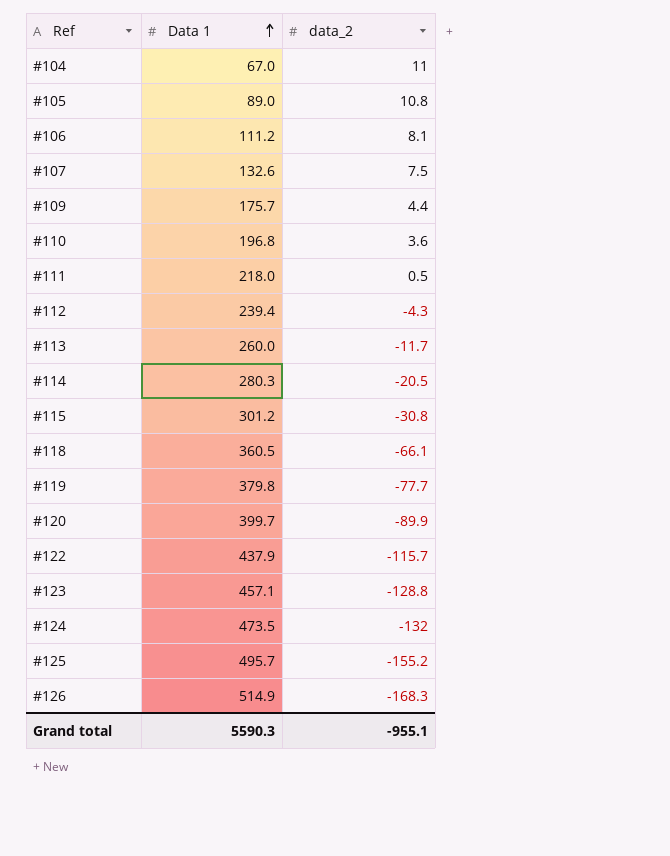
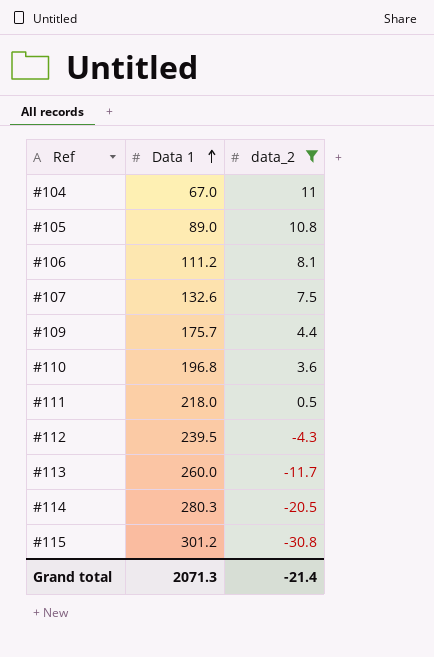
filter: none -> data_2 >= -30.8
#112 | Data 1: 239.4 -> 239.5
Grand total | Data 1: 5590.3 -> 2071.3
Grand total | data_2: -955.1 -> -21.4

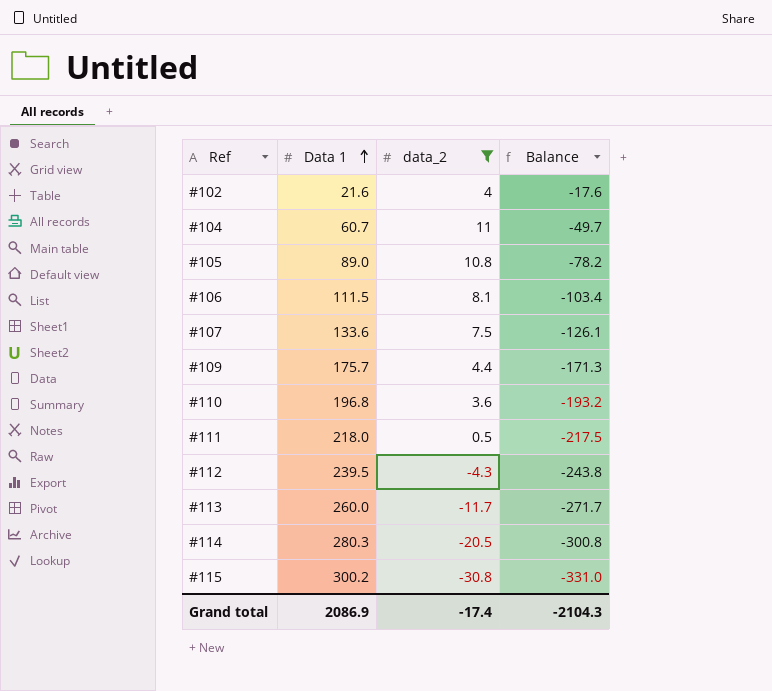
column Balance | formula: none -> [data_2] - [Data 1]
row #102: none -> 21.6 | 4 | -17.6
#104 | Data 1: 67.0 -> 60.7
#106 | Data 1: 111.2 -> 111.5
#107 | Data 1: 132.6 -> 133.6
#115 | Data 1: 301.2 -> 300.2
Grand total | Data 1: 2071.3 -> 2086.9
Grand total | data_2: -21.4 -> -17.4

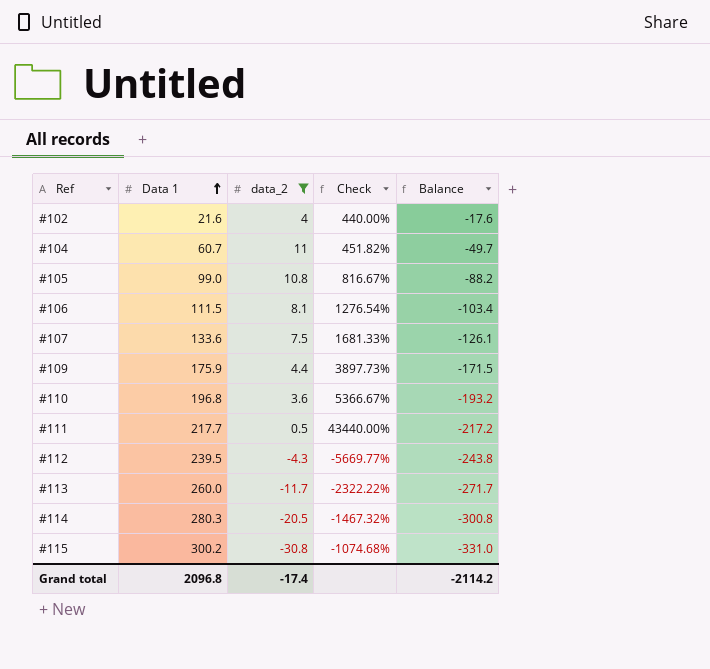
column Check | formula: none -> ([Data 1] - [data_2]) / [data_2]
#105 | Data 1: 89.0 -> 99.0
#105 | Balance: -78.2 -> -88.2
#109 | Data 1: 175.7 -> 175.9
#109 | Balance: -171.3 -> -171.5
#111 | Data 1: 218.0 -> 217.7
#111 | Balance: -217.5 -> -217.2
Grand total | Data 1: 2086.9 -> 2096.8
Grand total | Balance: -2104.3 -> -2114.2

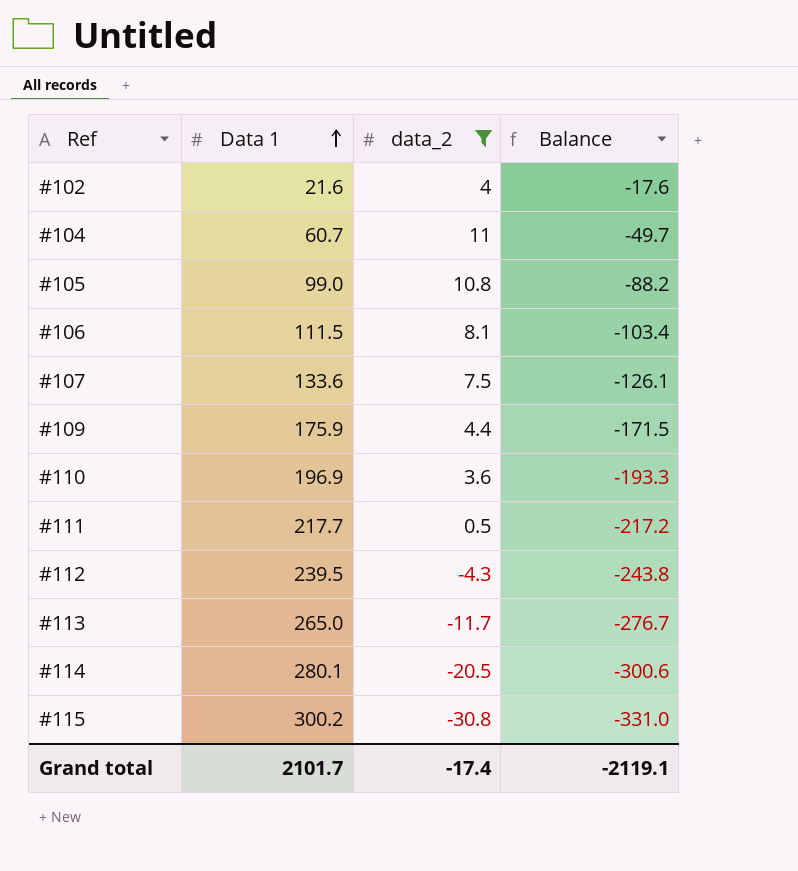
column Check | formula: ([Data 1] - [data_2]) / [data_2] -> none
#110 | Data 1: 196.8 -> 196.9
#110 | Balance: -193.2 -> -193.3
#113 | Data 1: 260.0 -> 265.0
#113 | Balance: -271.7 -> -276.7
#114 | Data 1: 280.3 -> 280.1
#114 | Balance: -300.8 -> -300.6
Grand total | Data 1: 2096.8 -> 2101.7
Grand total | Balance: -2114.2 -> -2119.1

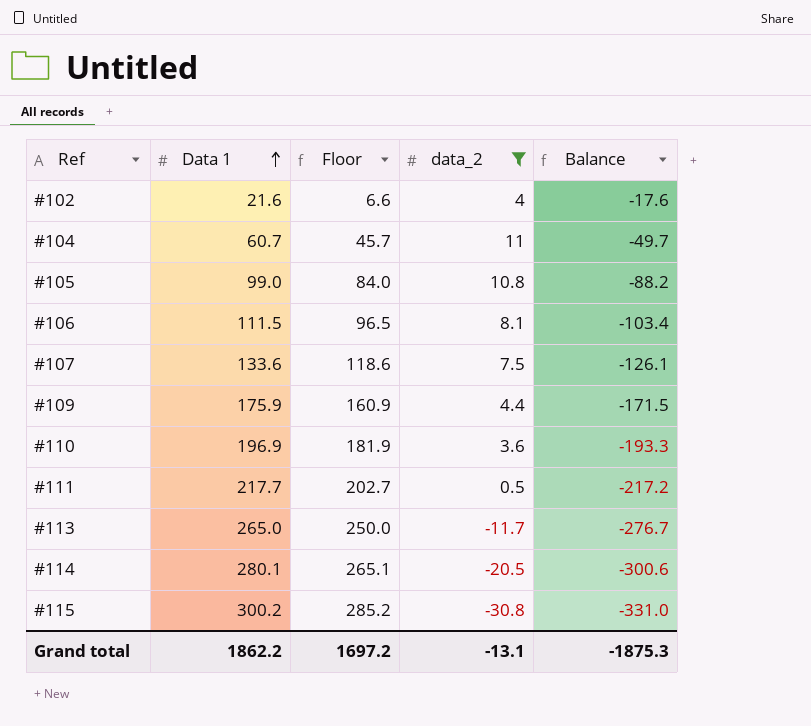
column Floor | formula: none -> [Data 1] - 15
row #112: 239.5 | -4.3 | -243.8 -> none
Grand total | Data 1: 2101.7 -> 1862.2
Grand total | data_2: -17.4 -> -13.1
Grand total | Balance: -2119.1 -> -1875.3

